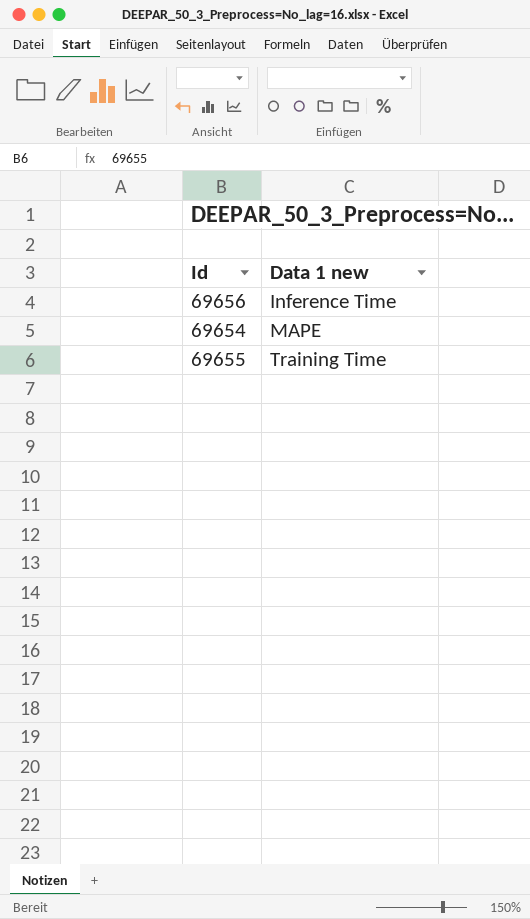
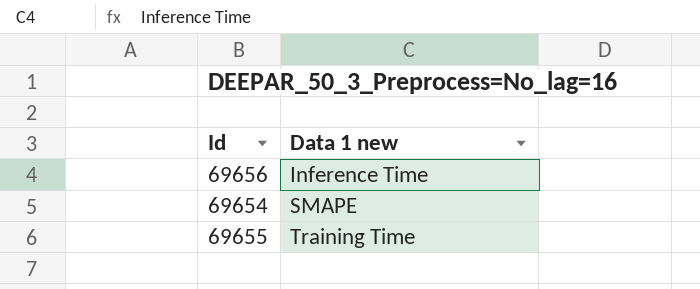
69654 | Data 1 new: MAPE -> SMAPE

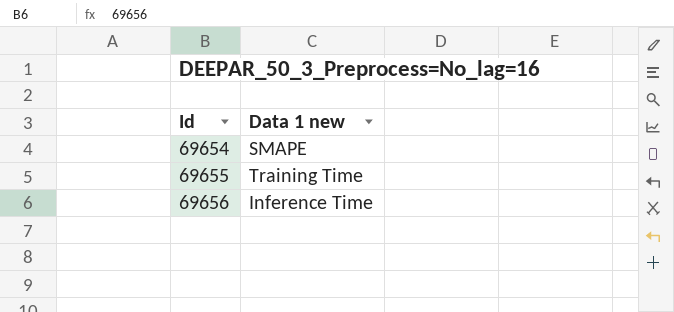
row order: Data 1 new ascending -> Id ascending

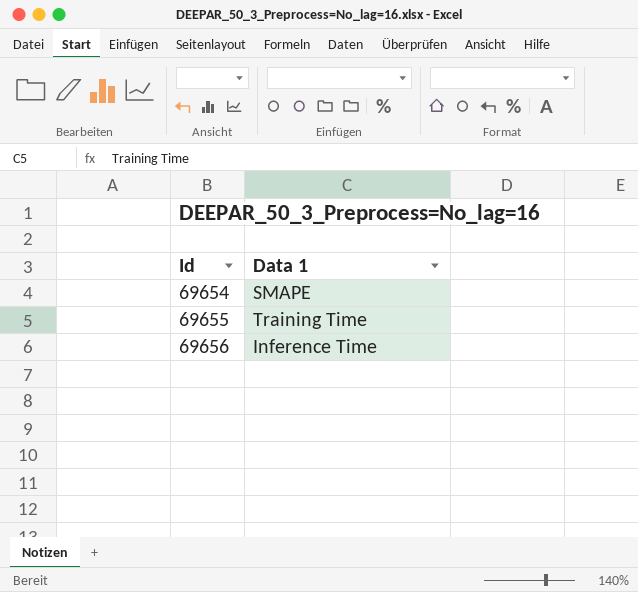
column name: Data 1 new -> Data 1

